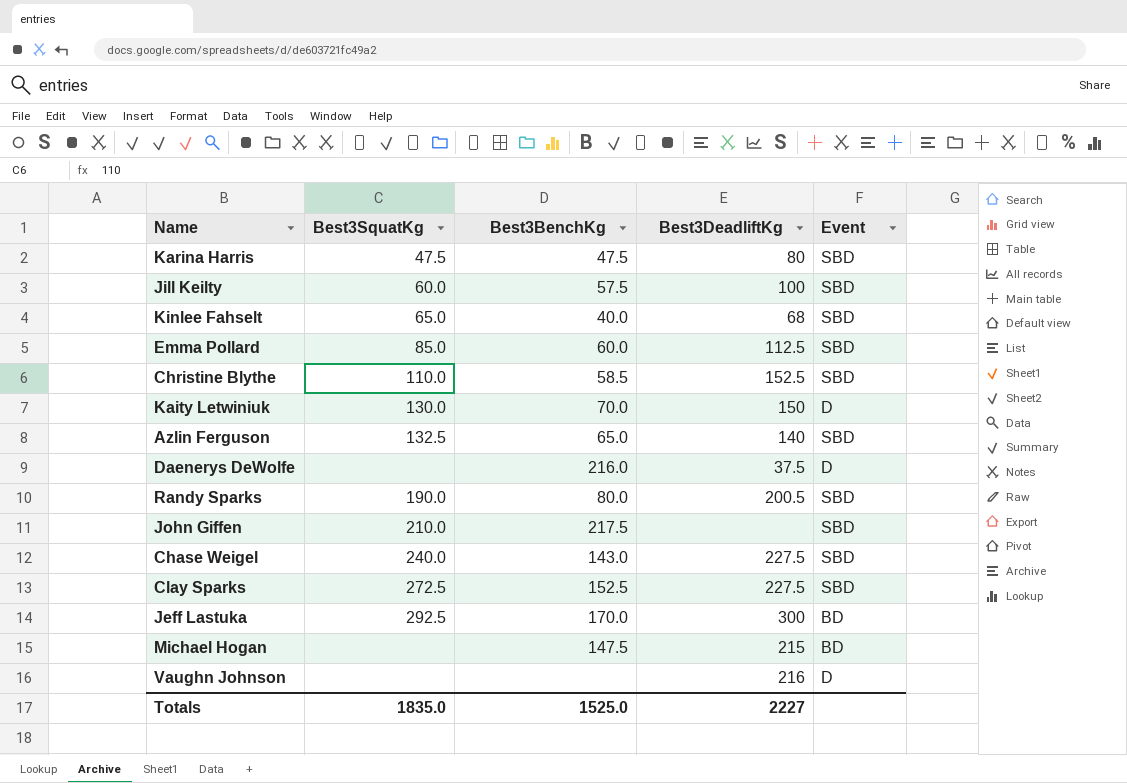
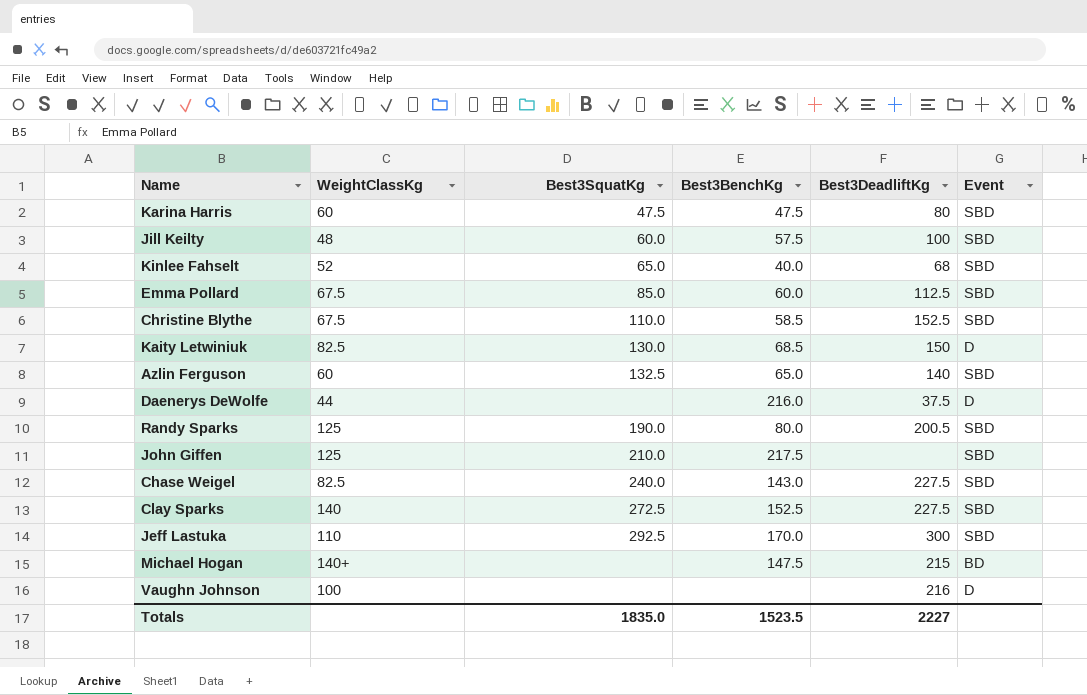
column WeightClassKg | position: none -> 2
Kaity Letwiniuk | Best3BenchKg: 70.0 -> 68.5
Jeff Lastuka | Event: BD -> SBD
Totals | Best3BenchKg: 1525.0 -> 1523.5

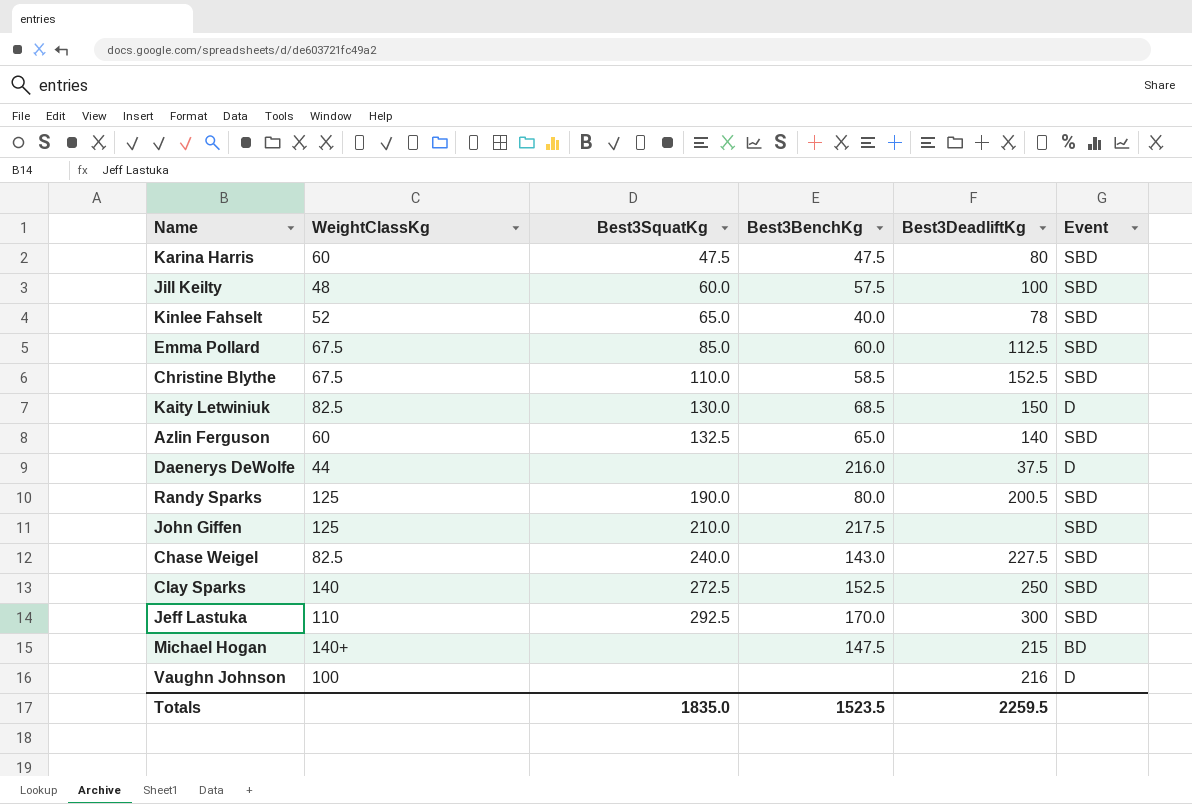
Kinlee Fahselt | Best3DeadliftKg: 68 -> 78
Clay Sparks | Best3DeadliftKg: 227.5 -> 250
Totals | Best3DeadliftKg: 2227 -> 2259.5

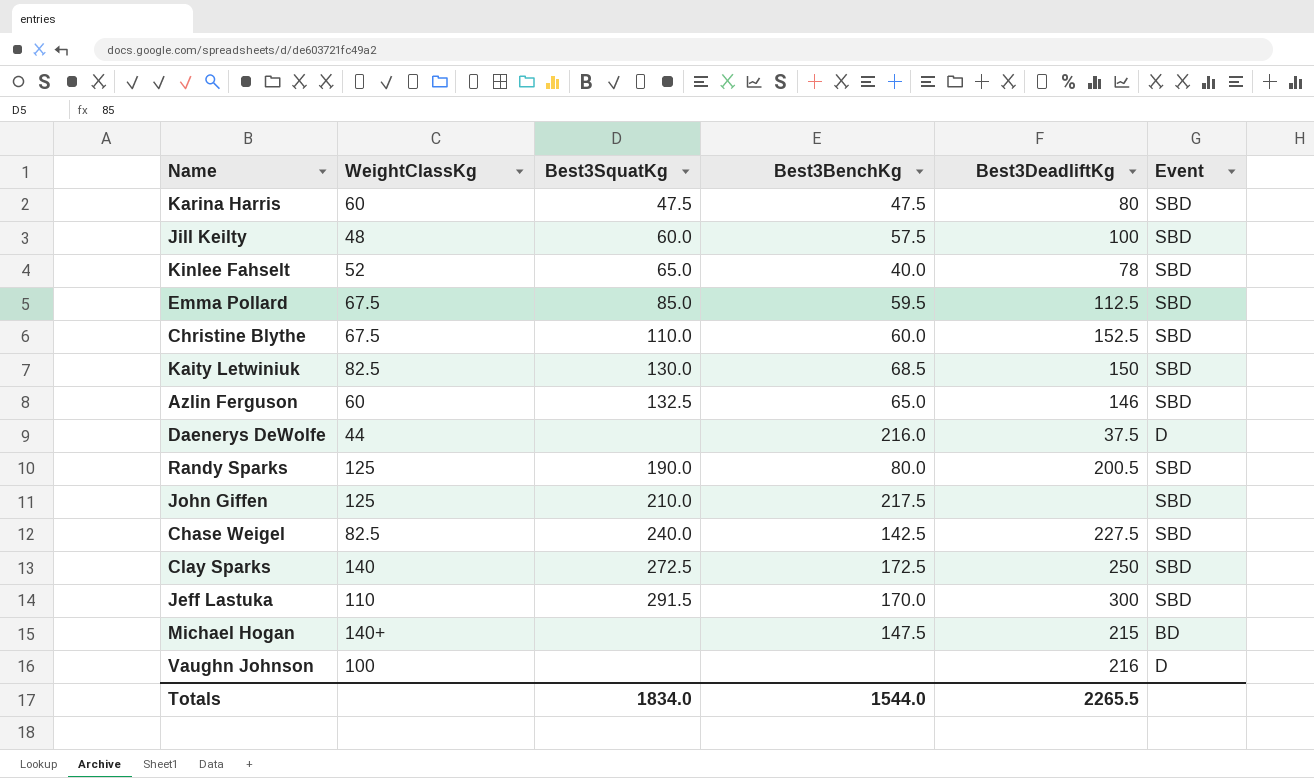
Emma Pollard | Best3BenchKg: 60.0 -> 59.5
Christine Blythe | Best3BenchKg: 58.5 -> 60.0
Kaity Letwiniuk | Event: D -> SBD
Azlin Ferguson | Best3DeadliftKg: 140 -> 146
Chase Weigel | Best3BenchKg: 143.0 -> 142.5
Clay Sparks | Best3BenchKg: 152.5 -> 172.5
Jeff Lastuka | Best3SquatKg: 292.5 -> 291.5
Totals | Best3SquatKg: 1835.0 -> 1834.0
Totals | Best3BenchKg: 1523.5 -> 1544.0
Totals | Best3DeadliftKg: 2259.5 -> 2265.5

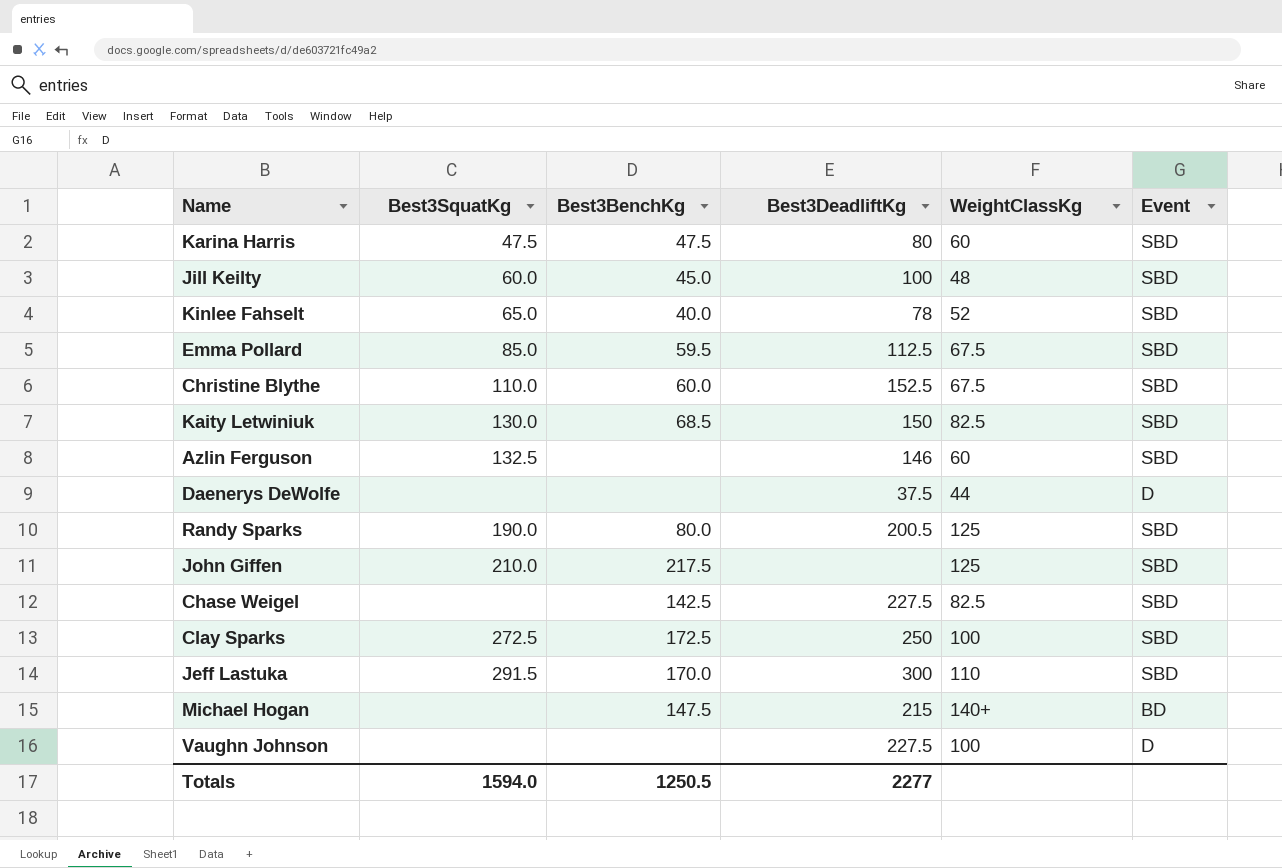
column WeightClassKg | position: 2 -> 5
Jill Keilty | Best3BenchKg: 57.5 -> 45.0
Azlin Ferguson | Best3BenchKg: 65.0 -> none
Daenerys DeWolfe | Best3BenchKg: 216.0 -> none
Chase Weigel | Best3SquatKg: 240.0 -> none
Clay Sparks | WeightClassKg: 140 -> 100
Vaughn Johnson | Best3DeadliftKg: 216 -> 227.5
Totals | Best3SquatKg: 1834.0 -> 1594.0
Totals | Best3BenchKg: 1544.0 -> 1250.5
Totals | Best3DeadliftKg: 2265.5 -> 2277

